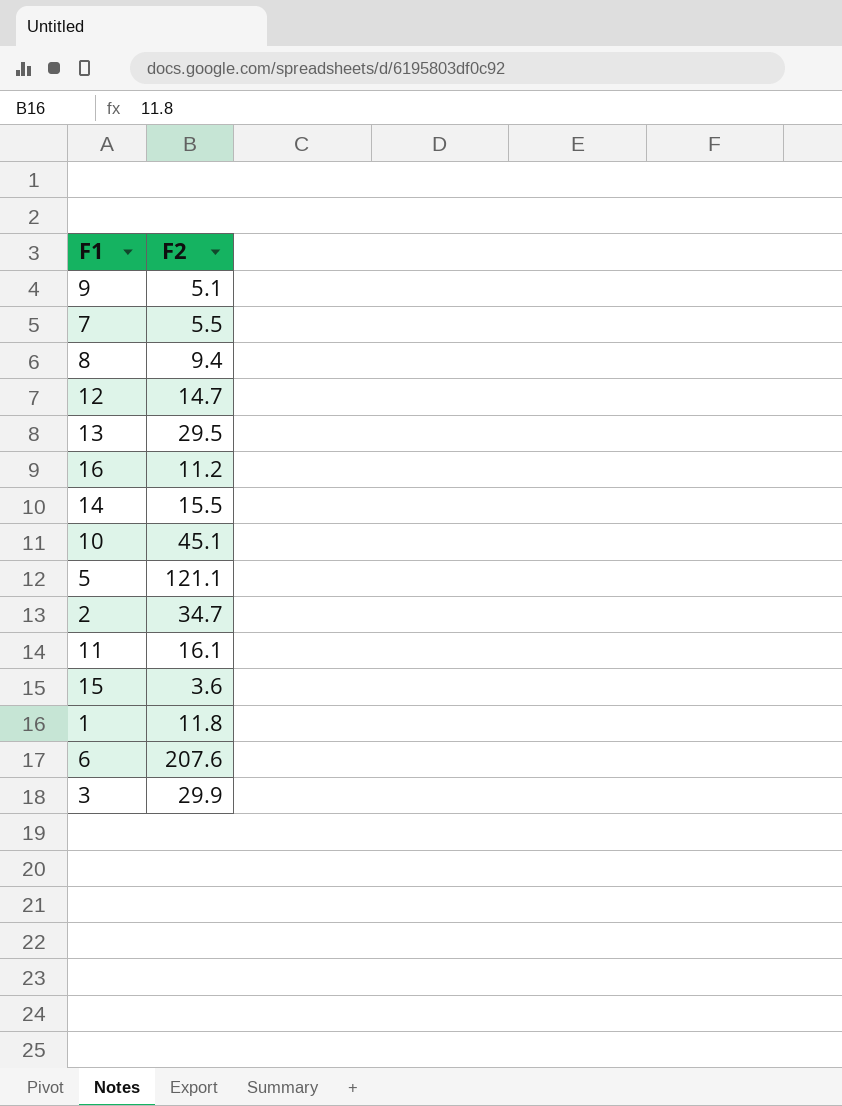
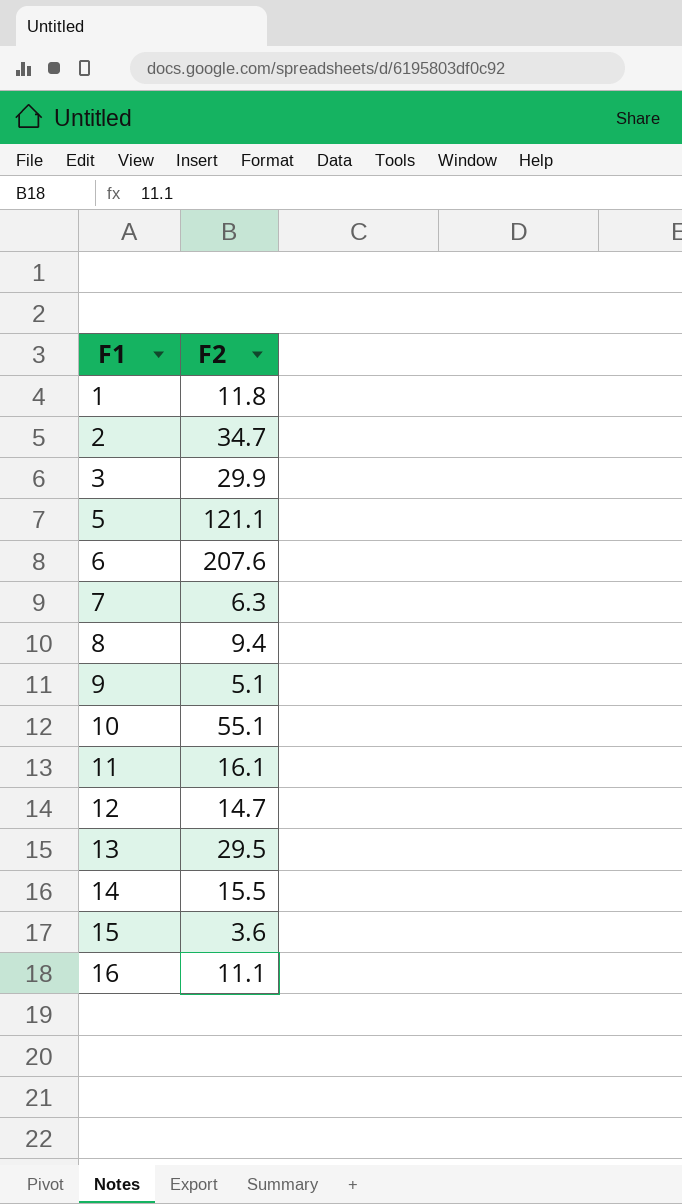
row order: none -> F1 ascending
7 | F2: 5.5 -> 6.3
10 | F2: 45.1 -> 55.1
16 | F2: 11.2 -> 11.1

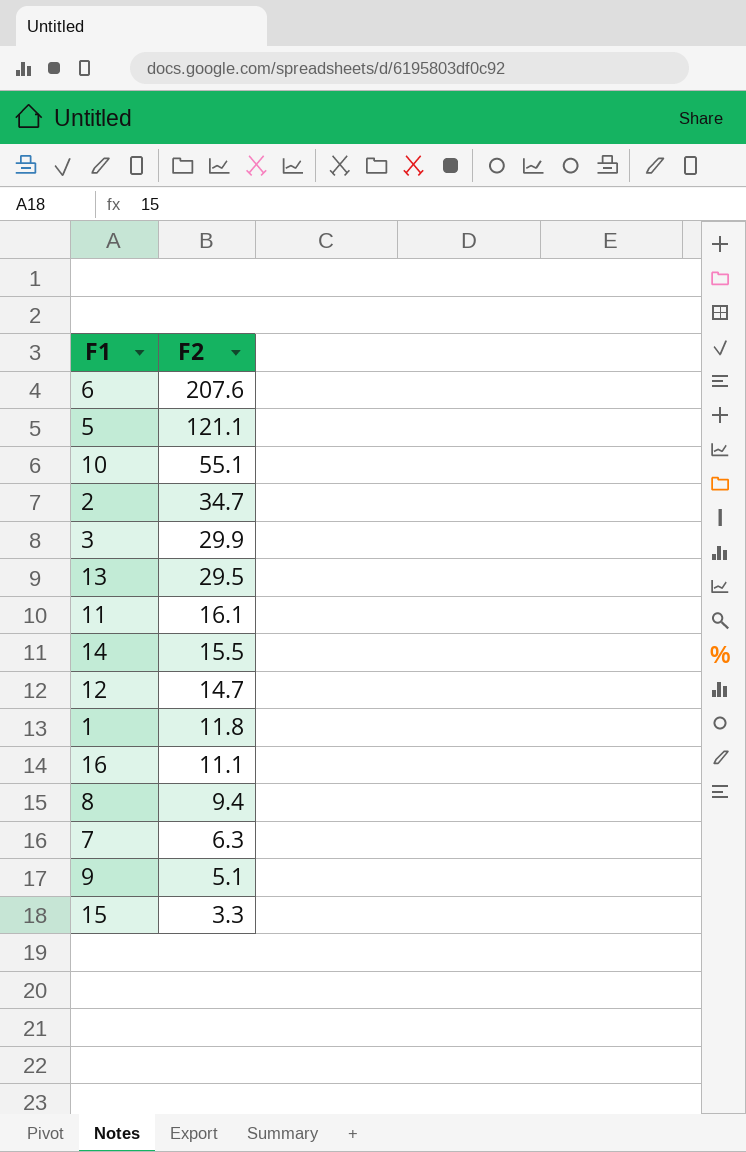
row order: F1 ascending -> F2 descending
15 | F2: 3.6 -> 3.3

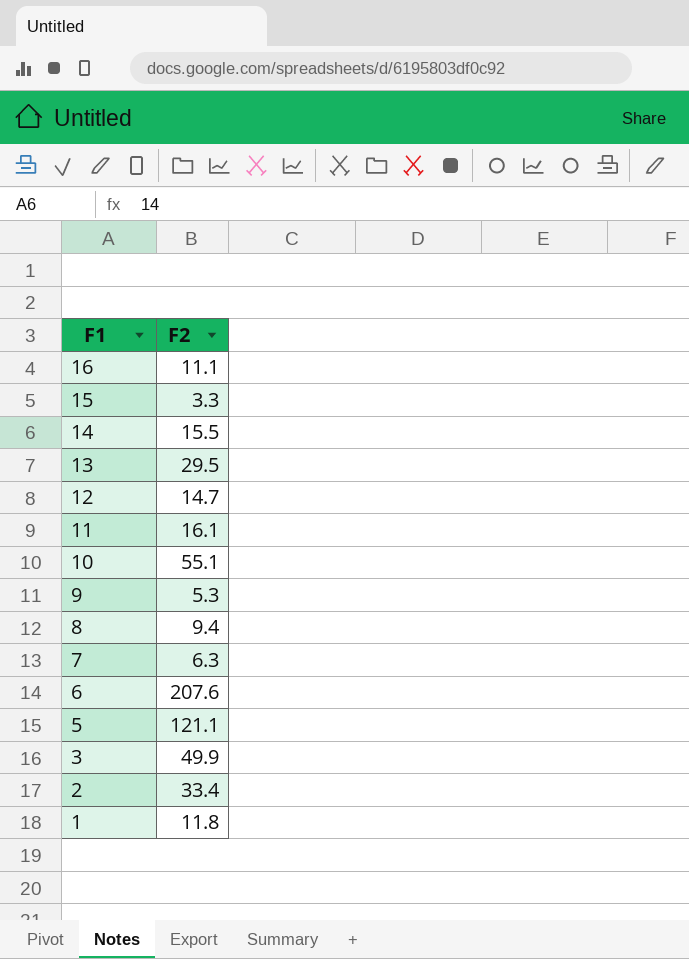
row order: F2 descending -> F1 descending
9 | F2: 5.1 -> 5.3
3 | F2: 29.9 -> 49.9
2 | F2: 34.7 -> 33.4

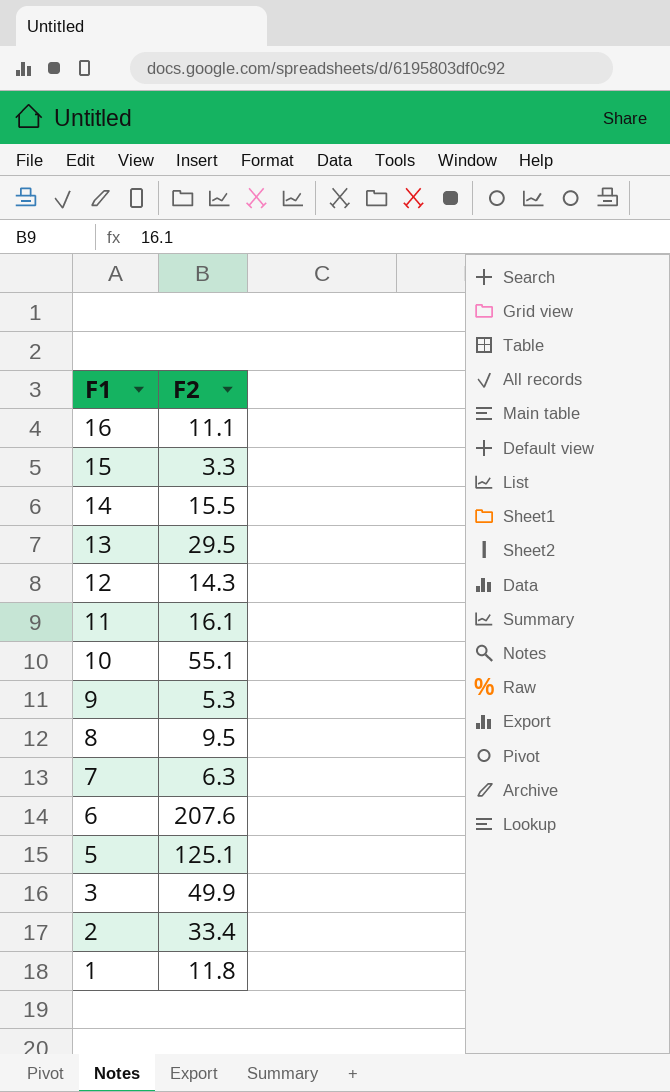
12 | F2: 14.7 -> 14.3
8 | F2: 9.4 -> 9.5
5 | F2: 121.1 -> 125.1

